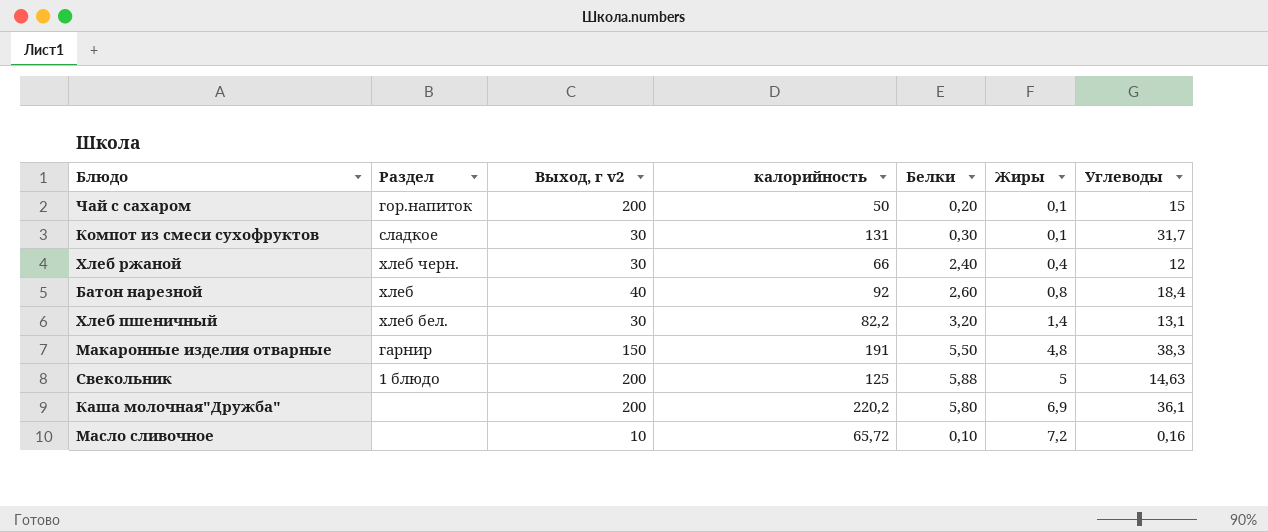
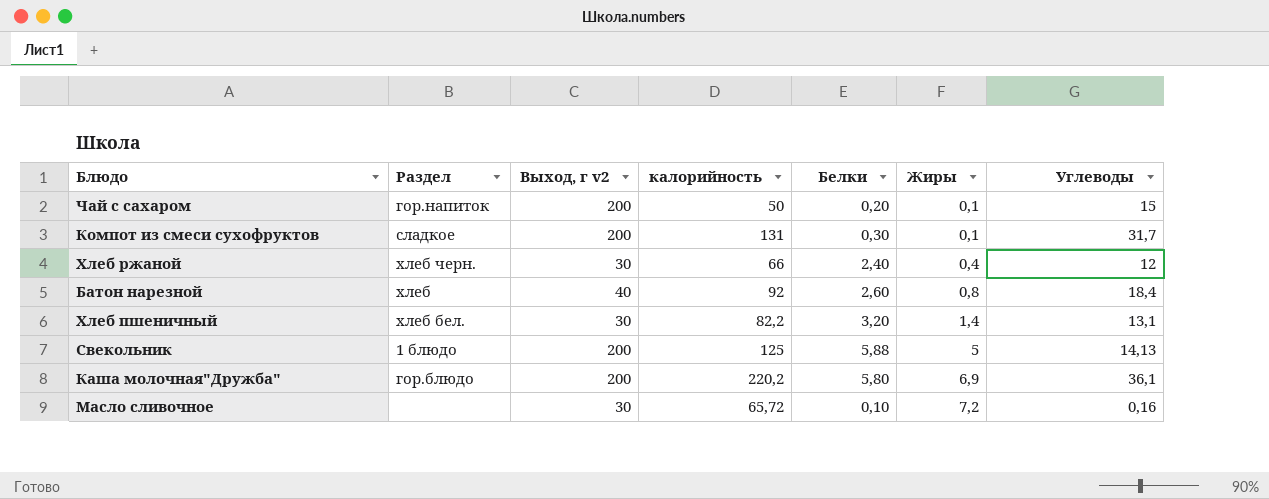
row Макаронные изделия отварные: гарнир | 150 | 191 | 5,50 | 4,8 | 38,3 -> none
Компот из смеси сухофруктов | Выход, г v2: 30 -> 200
Свекольник | Углеводы: 14,63 -> 14,13
Каша молочная"Дружба" | Раздел: none -> гор.блюдо
Масло сливочное | Выход, г v2: 10 -> 30

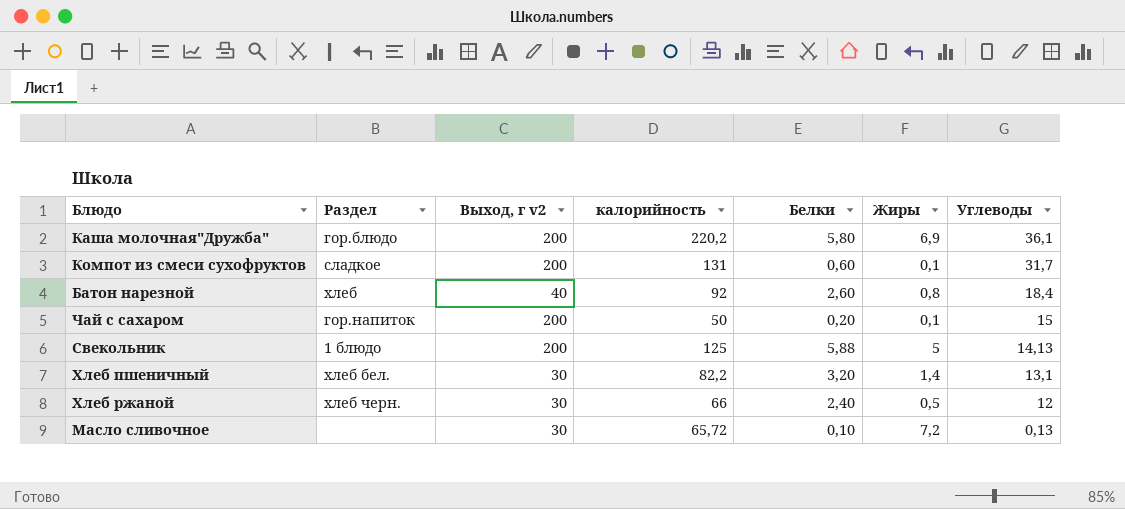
row order: Жиры ascending -> Углеводы descending
Компот из смеси сухофруктов | Белки: 0,30 -> 0,60
Хлеб ржаной | Жиры: 0,4 -> 0,5
Масло сливочное | Углеводы: 0,16 -> 0,13

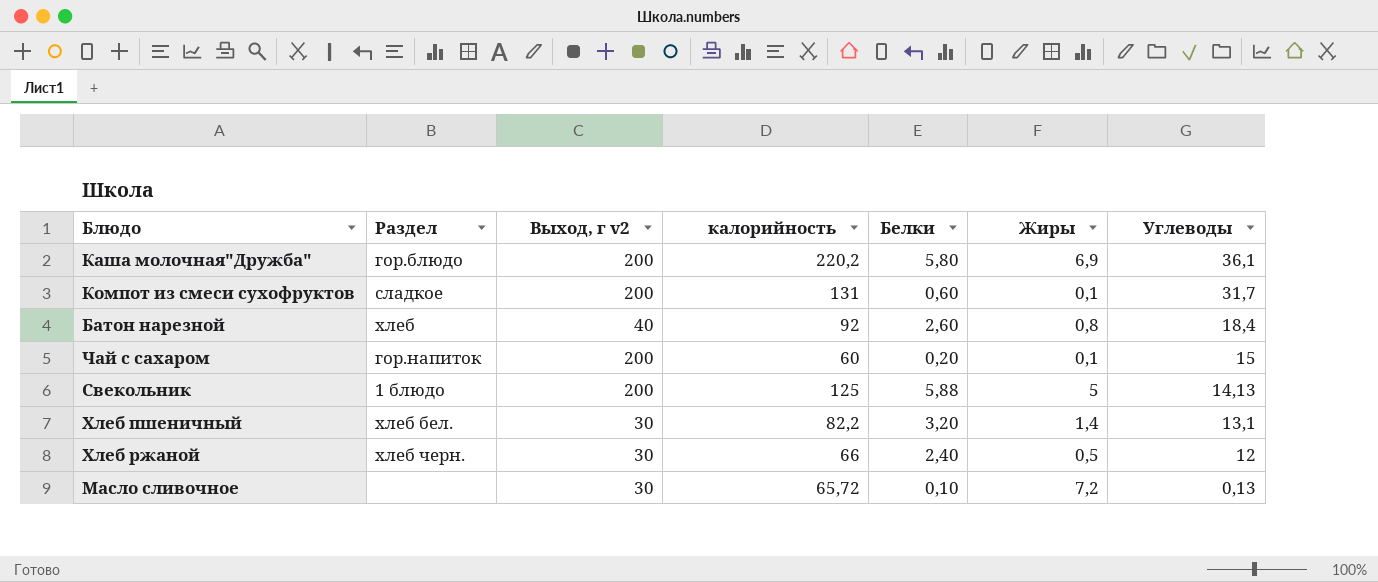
Чай с сахаром | калорийность: 50 -> 60

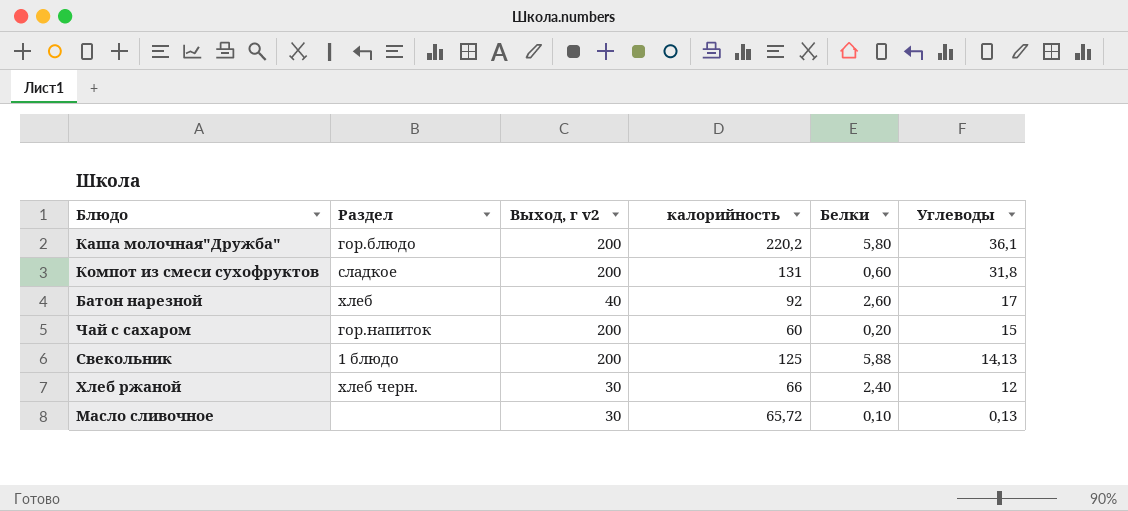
column Жиры | position: 6 -> none
row Хлеб пшеничный: хлеб бел. | 30 | 82,2 | 3,20 | 1,4 | 13,1 -> none
Компот из смеси сухофруктов | Углеводы: 31,7 -> 31,8
Батон нарезной | Углеводы: 18,4 -> 17

